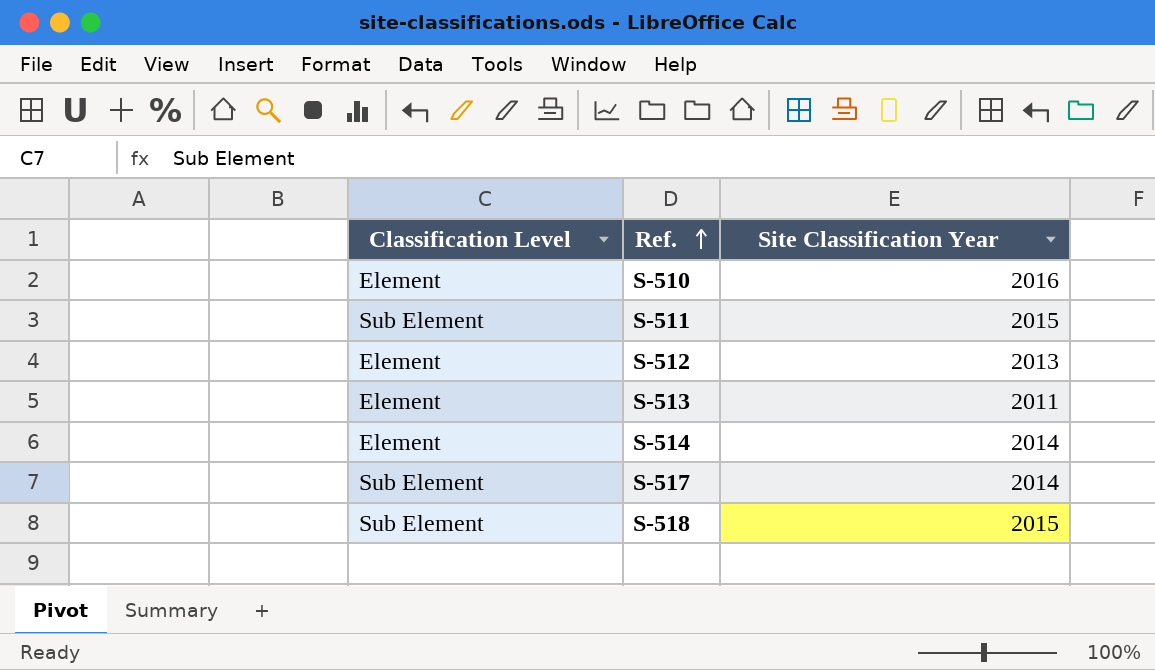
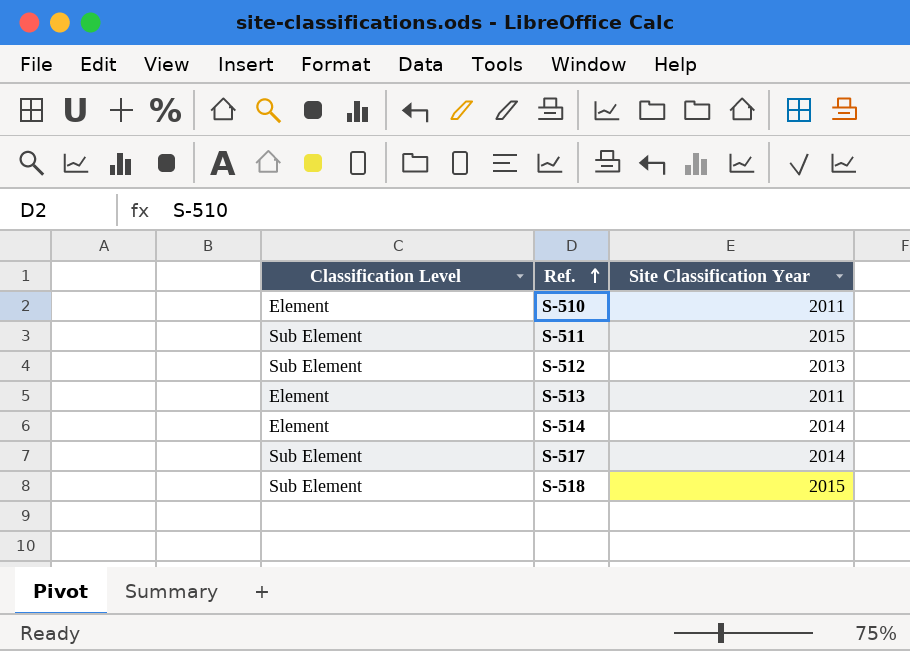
S-510 | Site Classification Year: 2016 -> 2011
S-512 | Classification Level: Element -> Sub Element

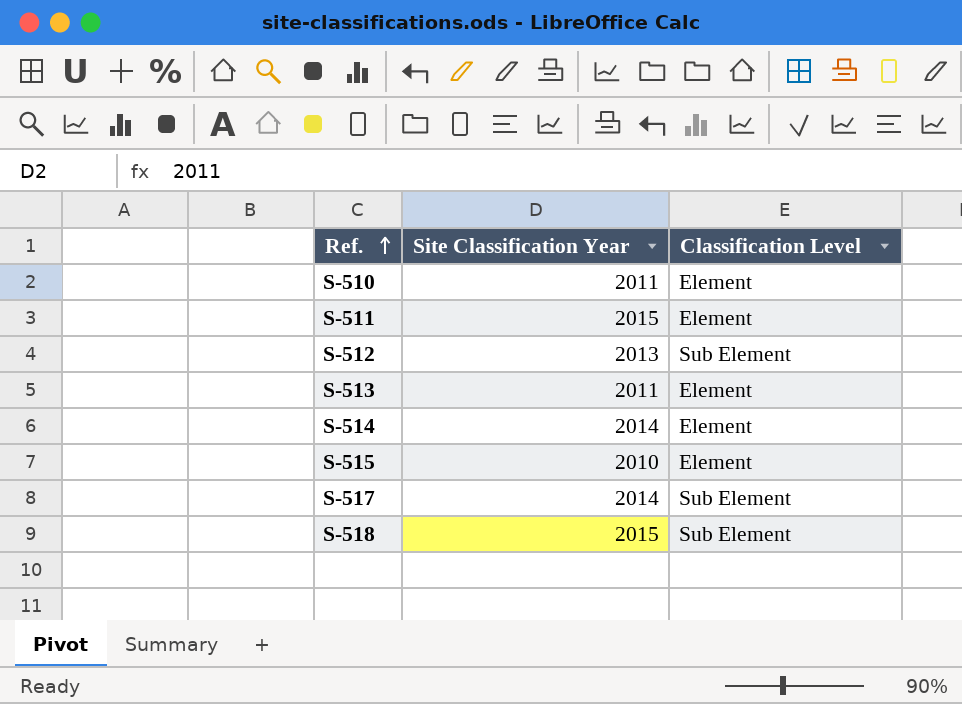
column Classification Level | position: 1 -> 3
S-511 | Classification Level: Sub Element -> Element
row S-515: none -> 2010 | Element

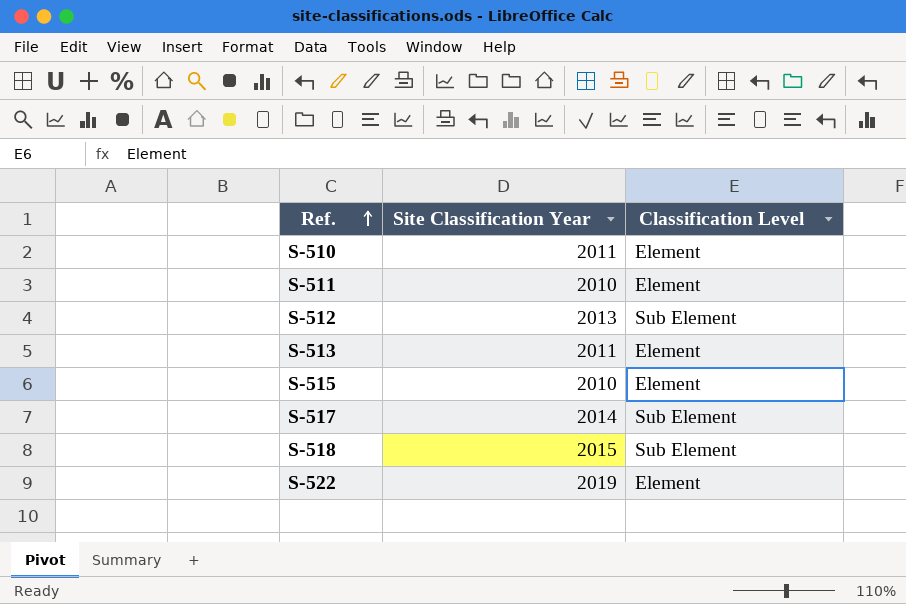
row S-514: 2014 | Element -> none
S-511 | Site Classification Year: 2015 -> 2010
row S-522: none -> 2019 | Element

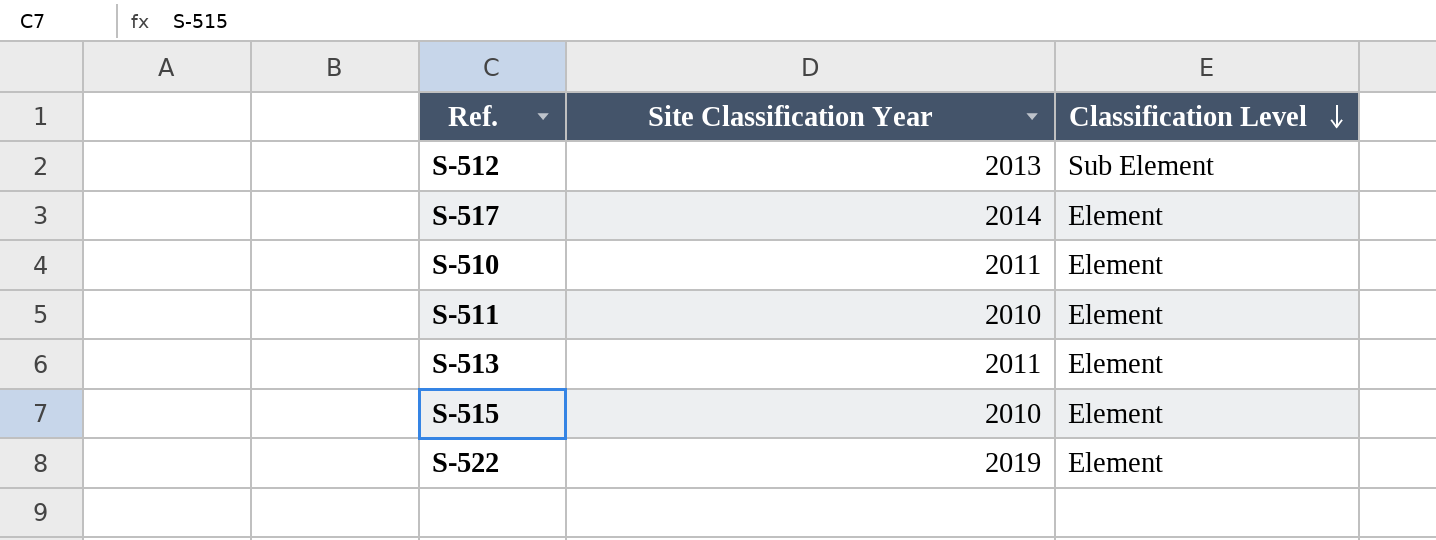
row order: Ref. ascending -> Classification Level descending
row S-518: 2015 | Sub Element -> none
S-517 | Classification Level: Sub Element -> Element

